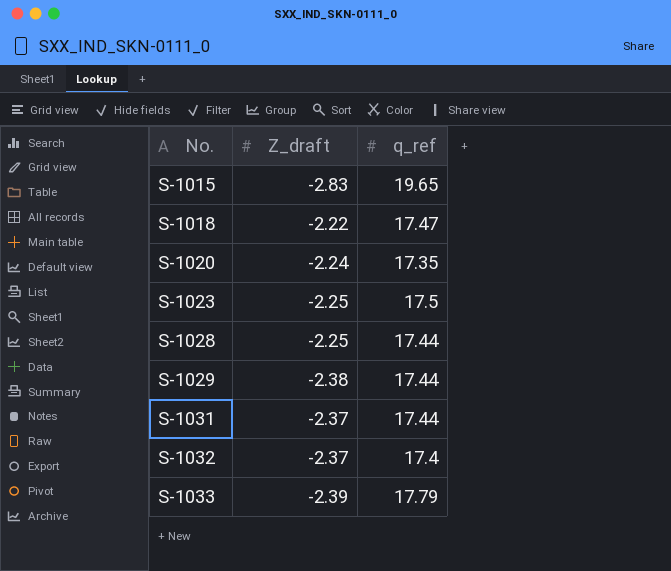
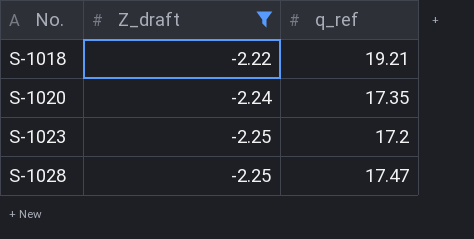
filter: none -> Z_draft >= -2.25
S-1018 | q_ref: 17.47 -> 19.21
S-1023 | q_ref: 17.5 -> 17.2
S-1028 | q_ref: 17.44 -> 17.47

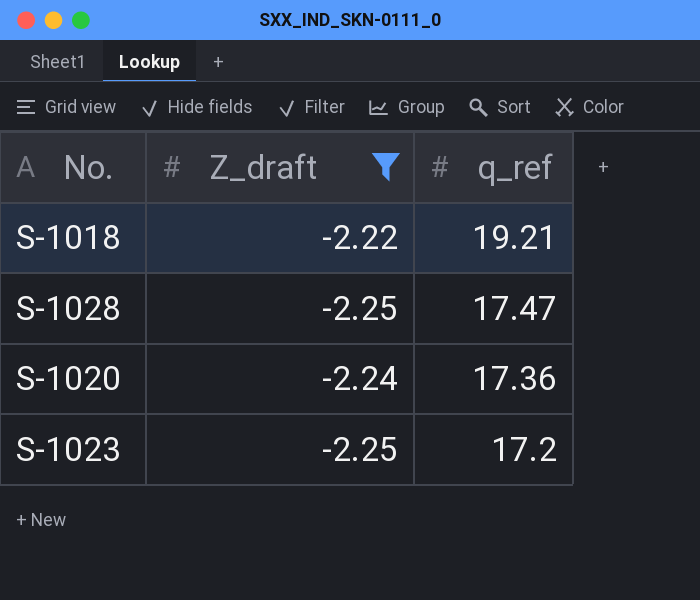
row order: No. ascending -> q_ref descending
S-1020 | q_ref: 17.35 -> 17.36

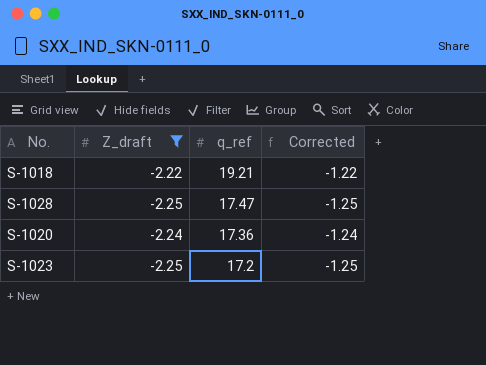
column Corrected | formula: none -> [Z_draft] + 1

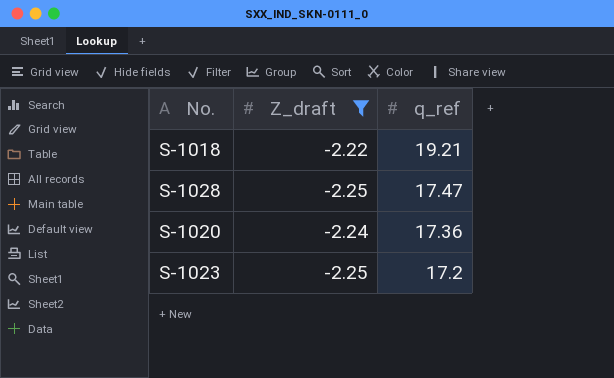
column Corrected | formula: [Z_draft] + 1 -> none

